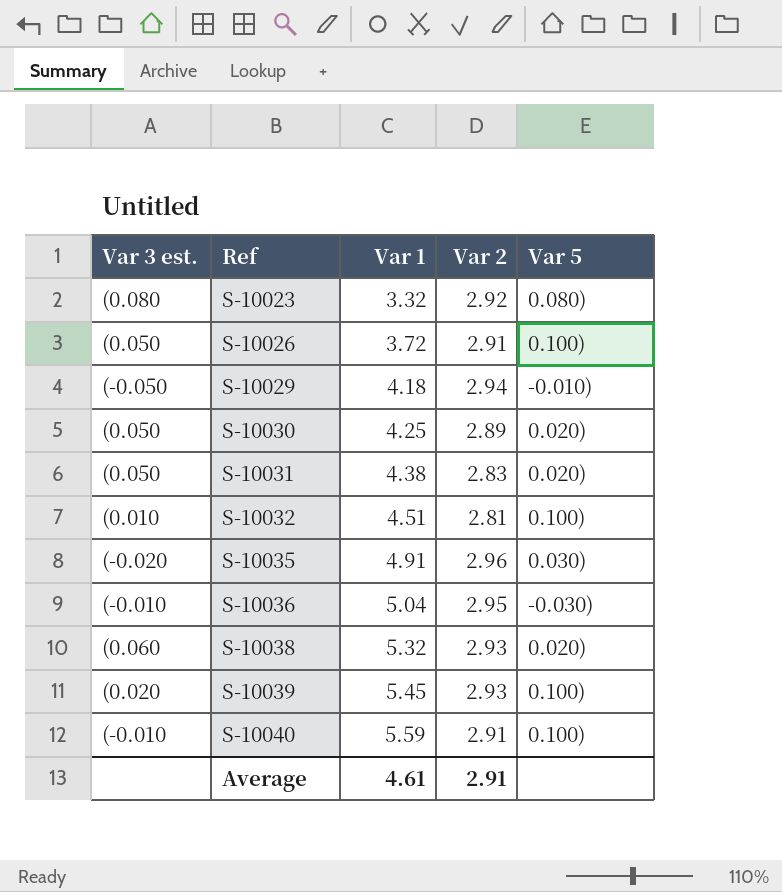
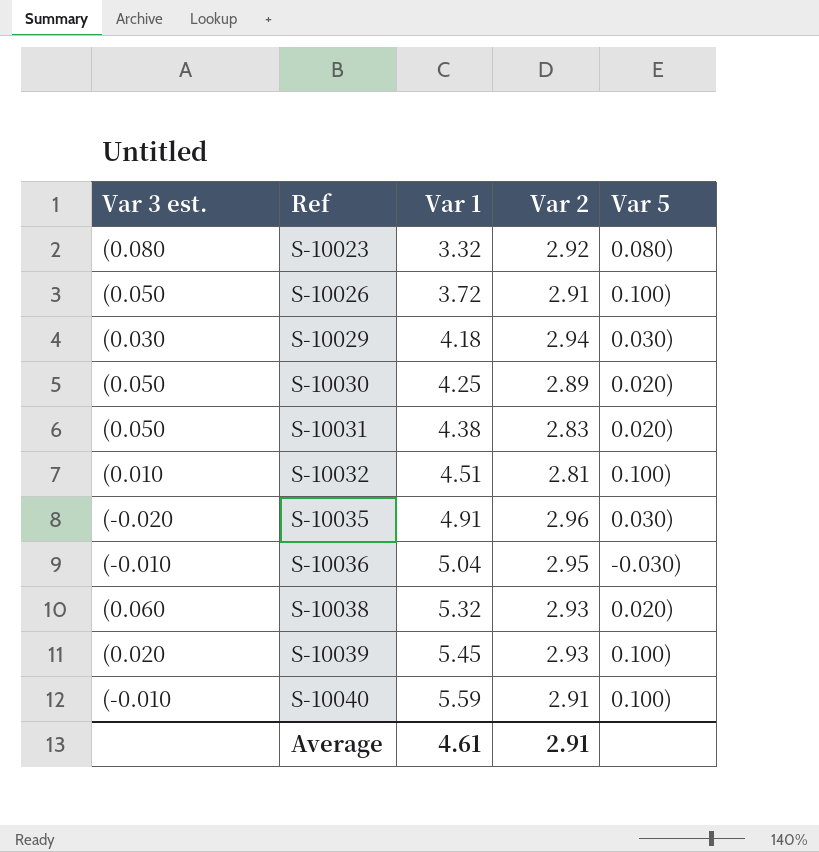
S-10029 | Var 3 est.: (-0.050 -> (0.030
S-10029 | Var 5: -0.010) -> 0.030)

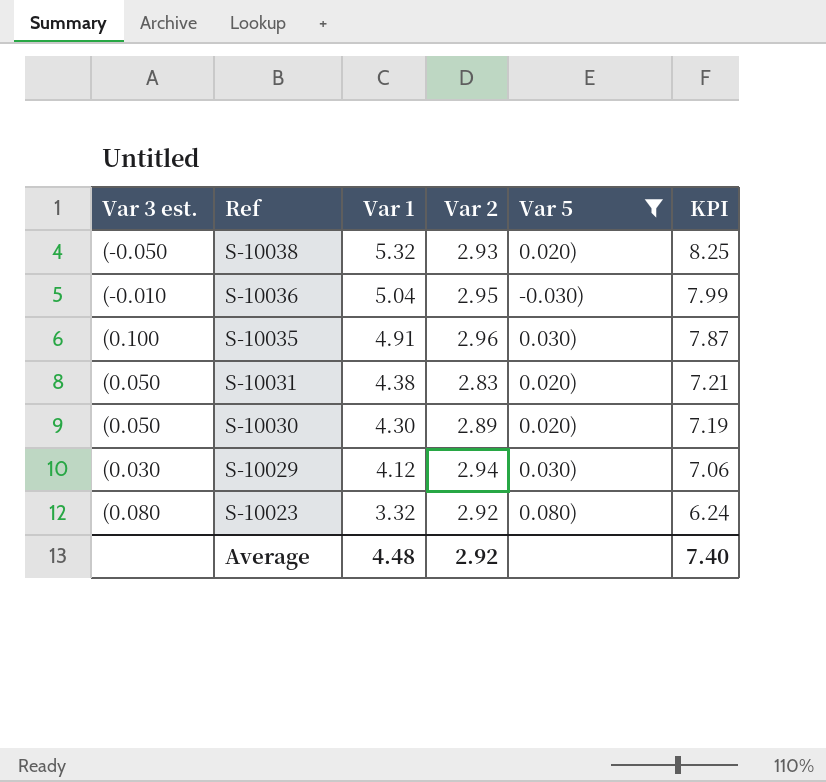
filter: none -> Var 5 != 0.100)
row order: Ref ascending -> Ref descending
column KPI | formula: none -> [Var 1] + [Var 2]
S-10038 | Var 3 est.: (0.060 -> (-0.050
S-10035 | Var 3 est.: (-0.020 -> (0.100
S-10030 | Var 1: 4.25 -> 4.30
S-10029 | Var 1: 4.18 -> 4.12
Average | Var 1: 4.61 -> 4.48
Average | Var 2: 2.91 -> 2.92

